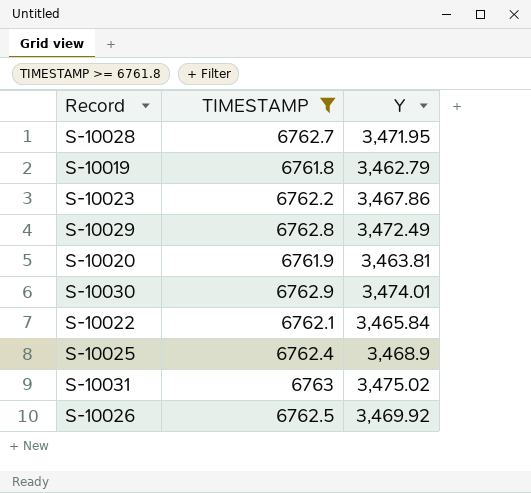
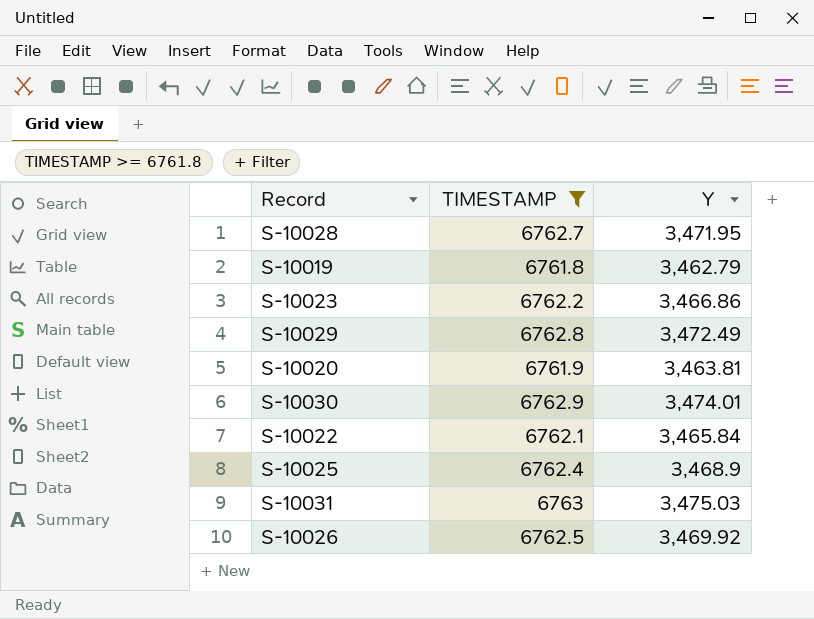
S-10023 | Y: 3,467.86 -> 3,466.86
S-10031 | Y: 3,475.02 -> 3,475.03

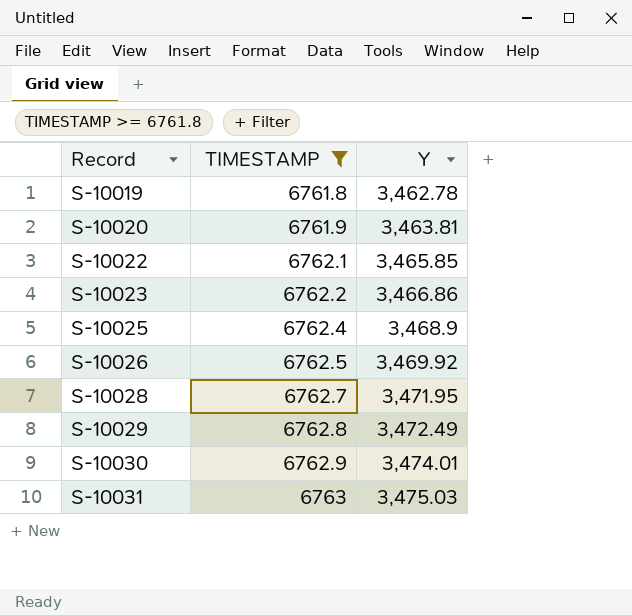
row order: none -> Record ascending
S-10019 | Y: 3,462.79 -> 3,462.78
S-10022 | Y: 3,465.84 -> 3,465.85

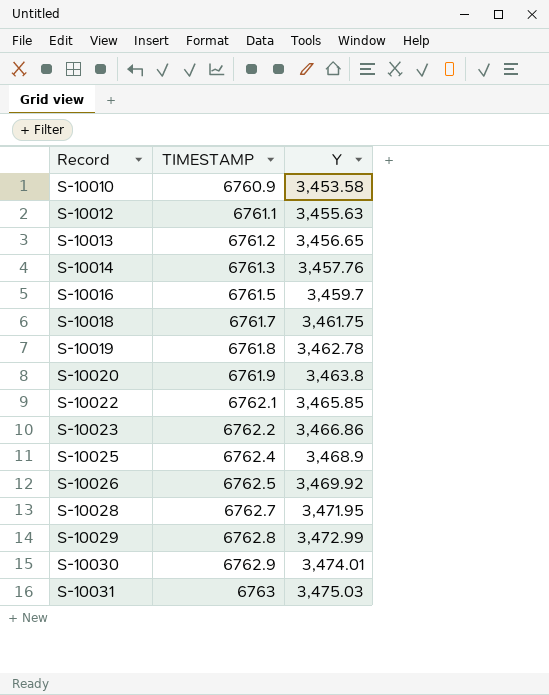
filter: TIMESTAMP >= 6761.8 -> none
S-10020 | Y: 3,463.81 -> 3,463.8
S-10029 | Y: 3,472.49 -> 3,472.99

